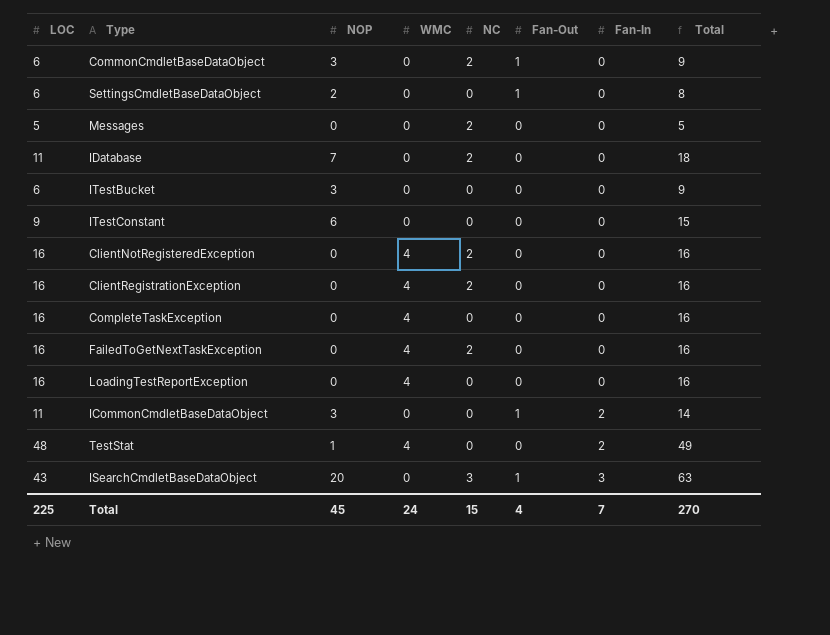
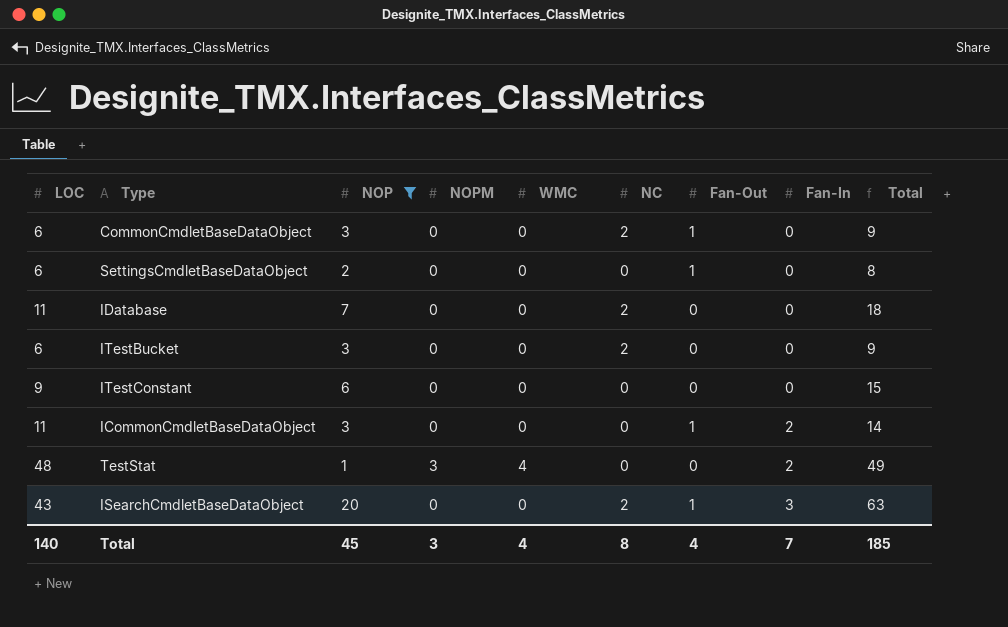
filter: none -> NOP != 0
column NOPM | position: none -> 4
ITestBucket | NC: 0 -> 2
ISearchCmdletBaseDataObject | NC: 3 -> 2
Total | LOC: 225 -> 140
Total | WMC: 24 -> 4
Total | NC: 15 -> 8
Total | Total: 270 -> 185

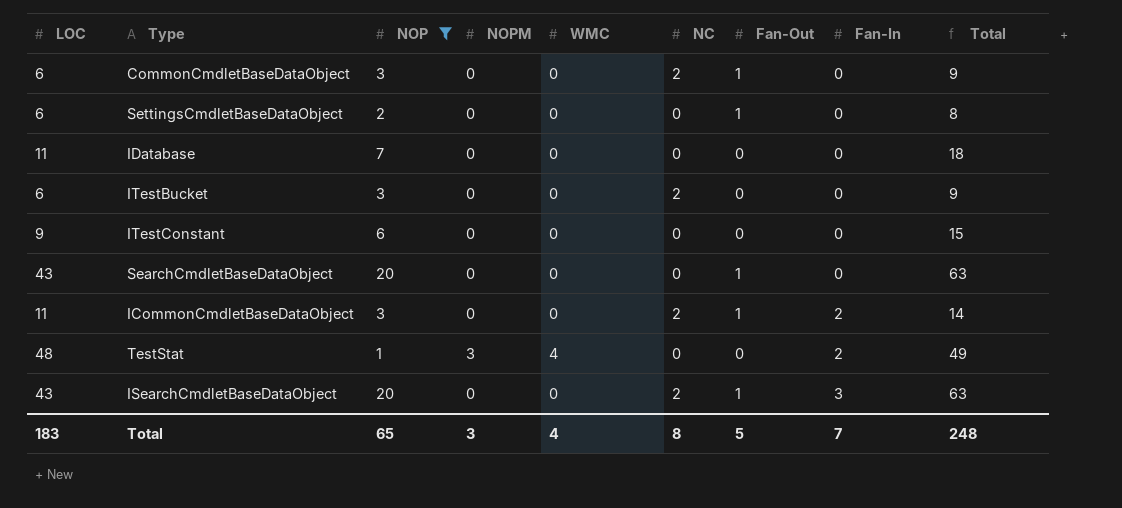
IDatabase | NC: 2 -> 0
row SearchCmdletBaseDataObject: none -> 43 | 20 | 0 | 0 | 0 | 1 | 0 | 63
ICommonCmdletBaseDataObject | NC: 0 -> 2
Total | LOC: 140 -> 183
Total | NOP: 45 -> 65
Total | Fan-Out: 4 -> 5
Total | Total: 185 -> 248

